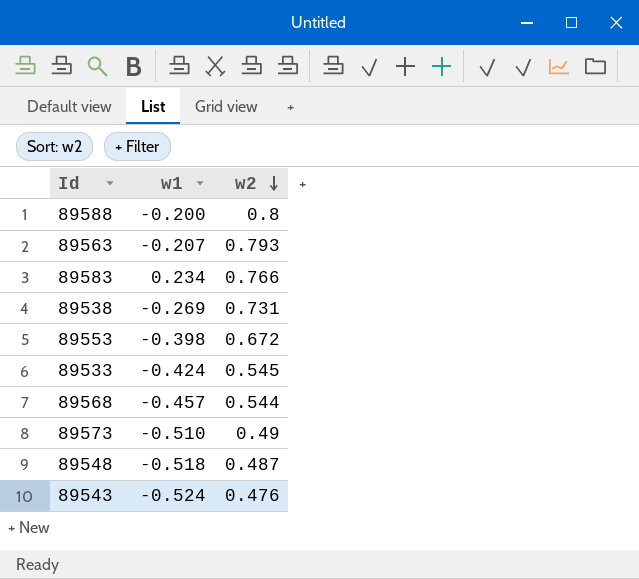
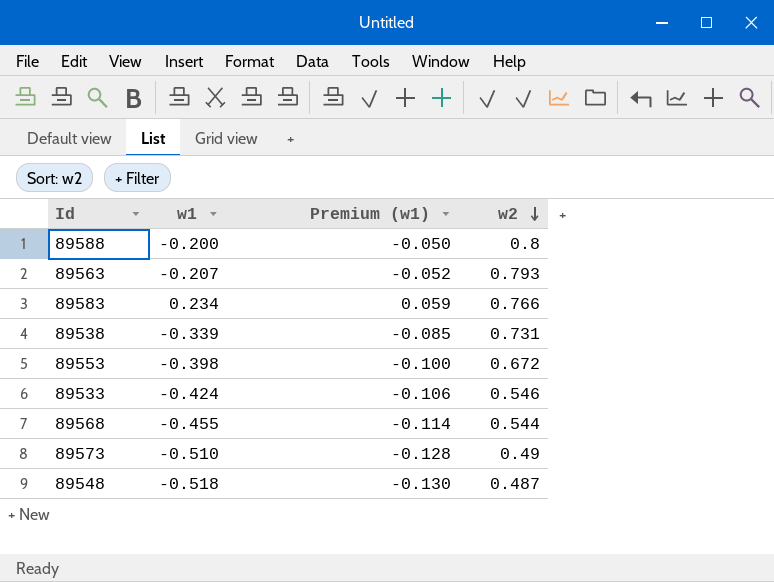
column Premium (w1) | formula: none -> [w1] * 0.25
row 89543: -0.524 | 0.476 -> none
89538 | w1: -0.269 -> -0.339
89533 | w2: 0.545 -> 0.546
89568 | w1: -0.457 -> -0.455

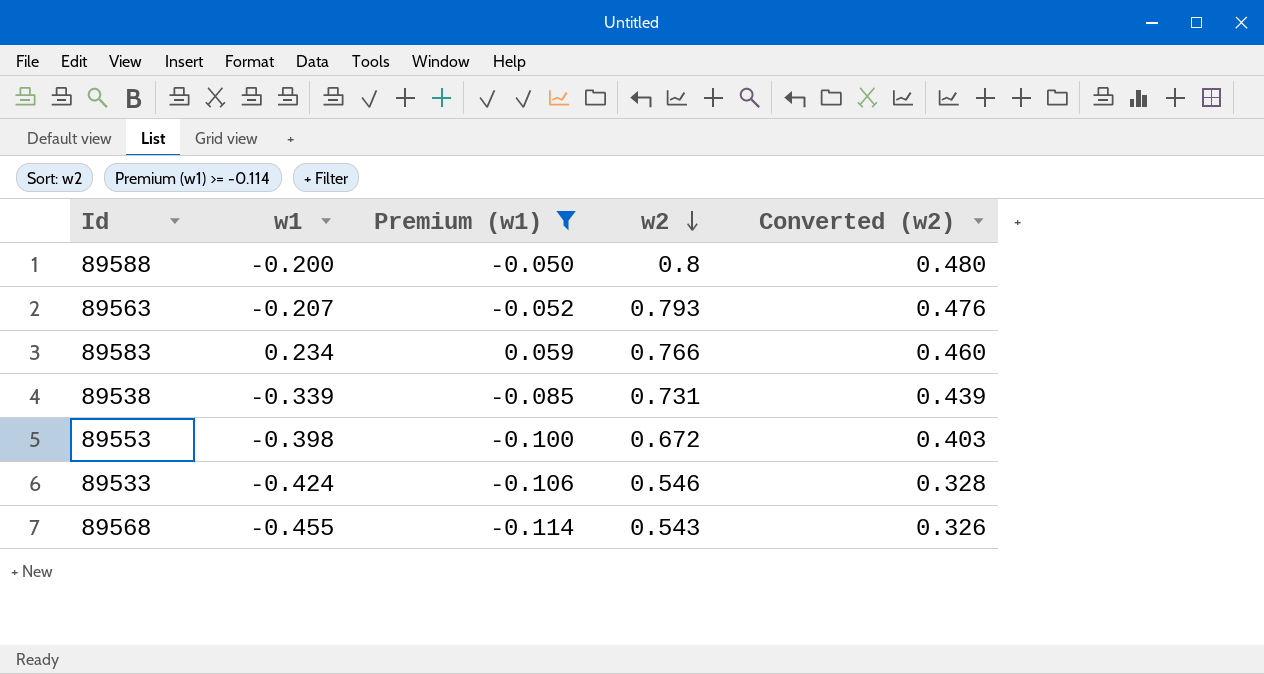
filter: none -> Premium (w1) >= -0.114
column Converted (w2) | formula: none -> [w2] * 0.6
89568 | w2: 0.544 -> 0.543

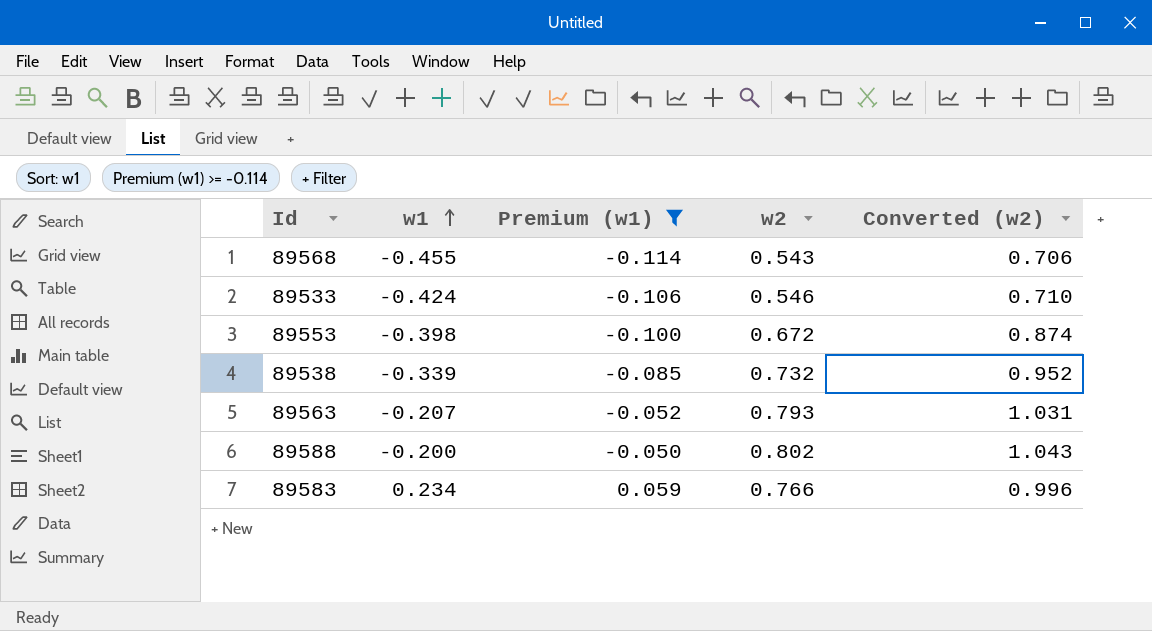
row order: w2 descending -> w1 ascending
column Converted (w2) | formula: [w2] * 0.6 -> [w2] * 1.3
89538 | w2: 0.731 -> 0.732
89588 | w2: 0.8 -> 0.802

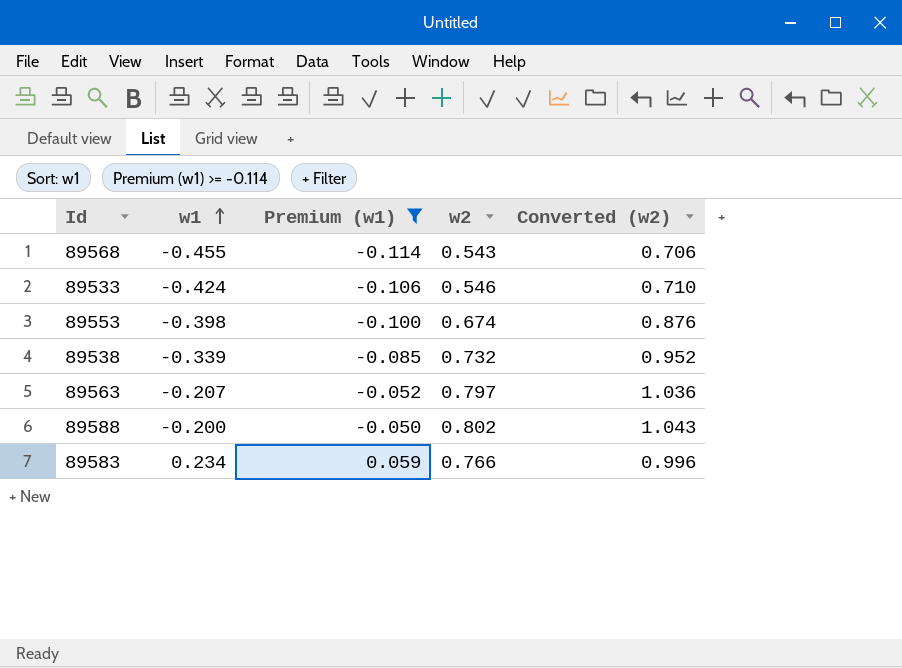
89553 | w2: 0.672 -> 0.674
89553 | Converted (w2): 0.874 -> 0.876
89563 | w2: 0.793 -> 0.797
89563 | Converted (w2): 1.031 -> 1.036

